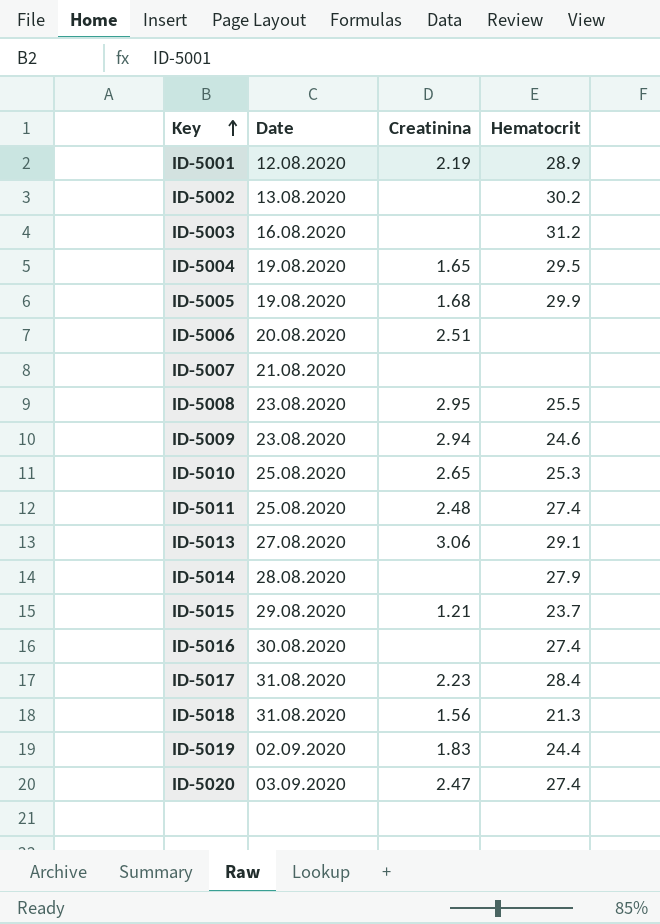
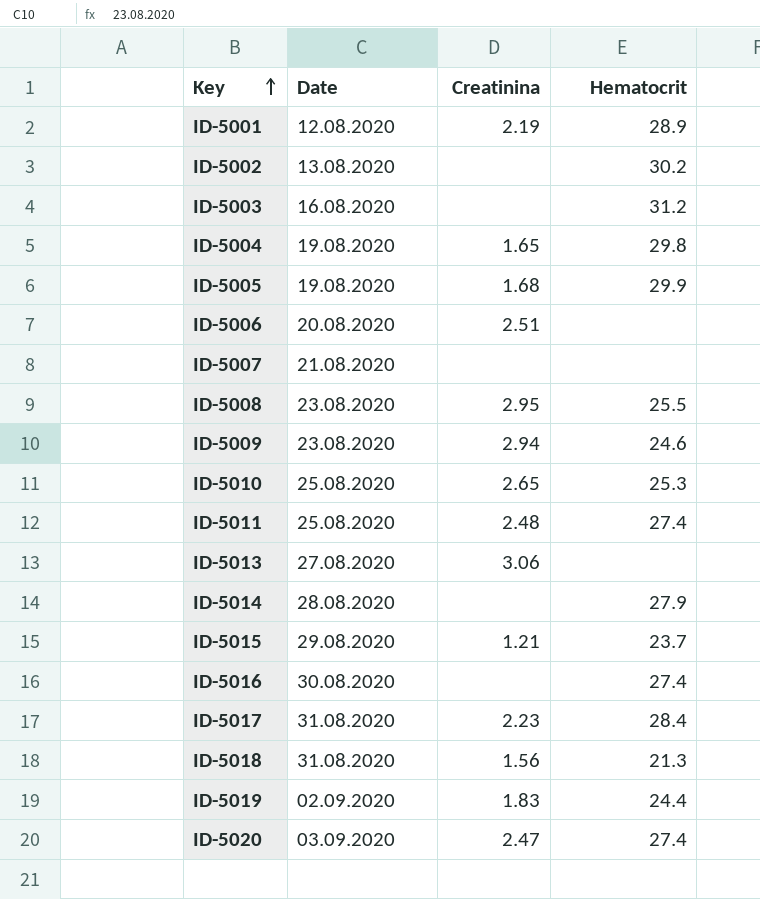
ID-5004 | Hematocrit: 29.5 -> 29.8
ID-5013 | Hematocrit: 29.1 -> none

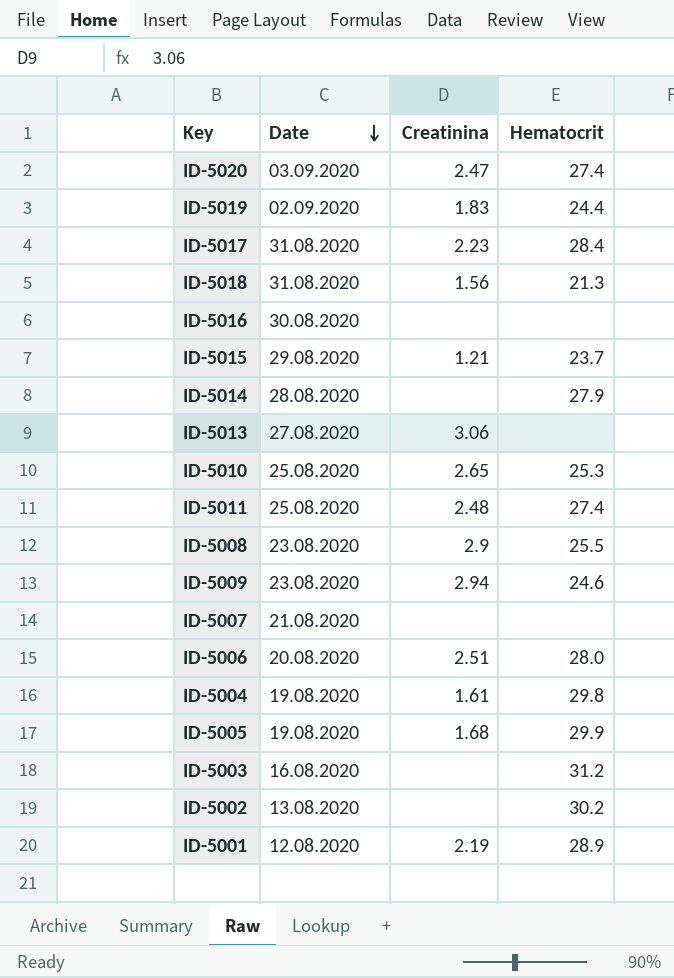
row order: Key ascending -> Date descending
ID-5016 | Hematocrit: 27.4 -> none
ID-5008 | Creatinina: 2.95 -> 2.9
ID-5006 | Hematocrit: none -> 28.0
ID-5004 | Creatinina: 1.65 -> 1.61

